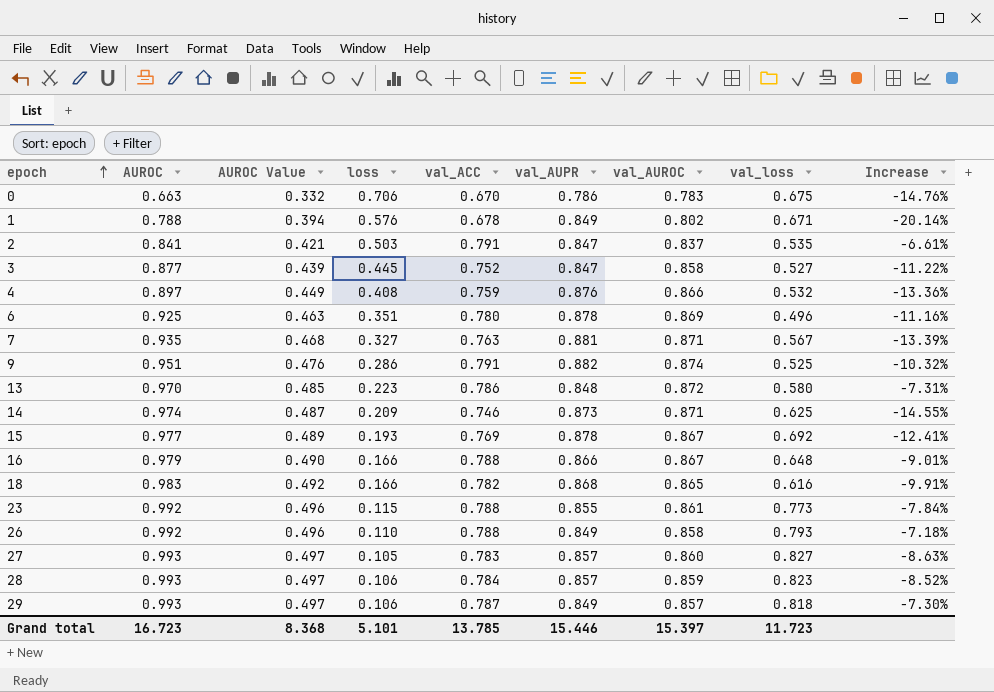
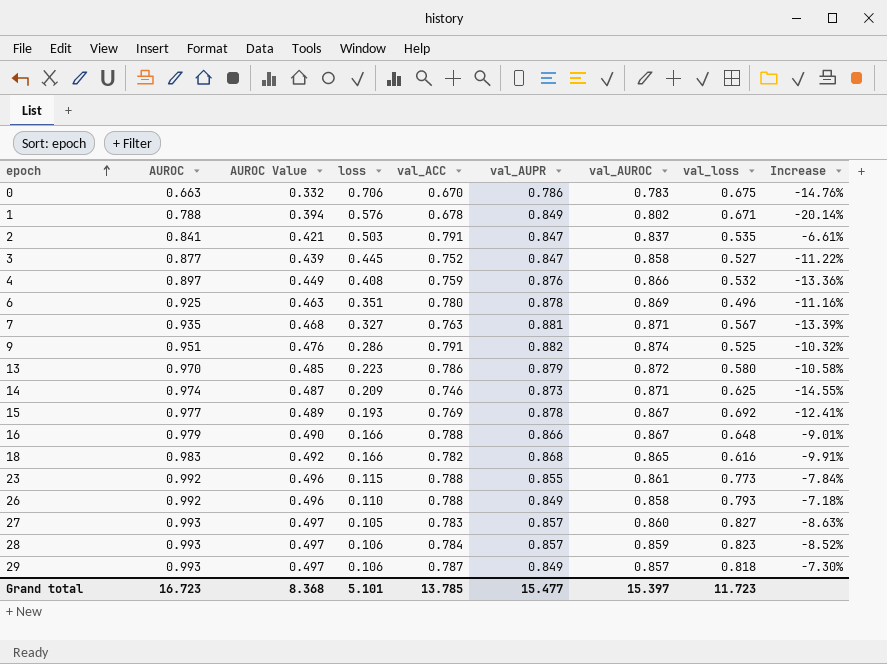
13 | val_AUPR: 0.848 -> 0.879
13 | Increase: -7.31% -> -10.58%
Grand total | val_AUPR: 15.446 -> 15.477

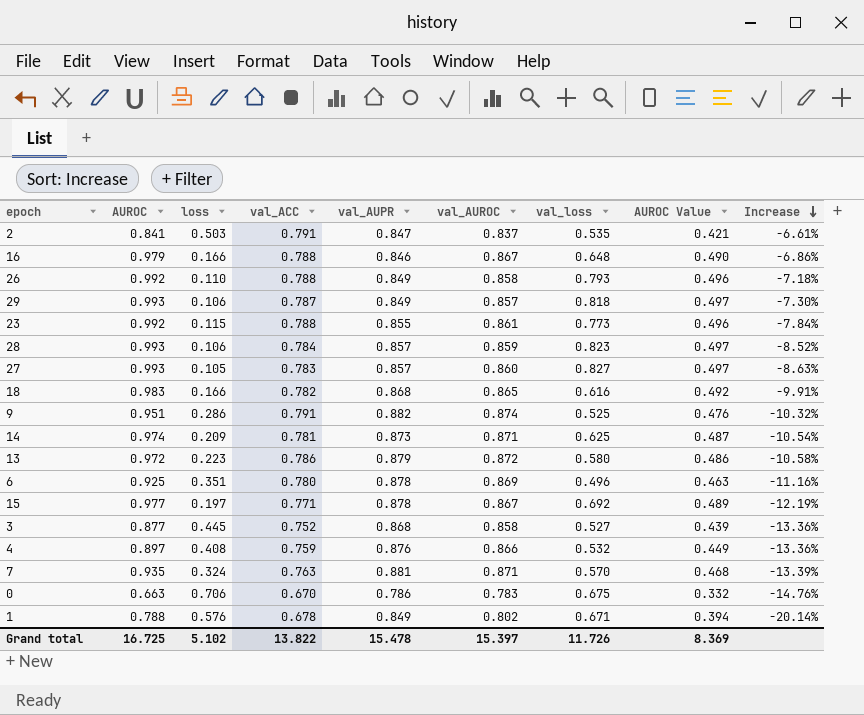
row order: epoch ascending -> Increase descending
column AUROC Value | position: 3 -> 8
16 | val_AUPR: 0.866 -> 0.846
16 | Increase: -9.01% -> -6.86%
14 | val_ACC: 0.746 -> 0.781
14 | Increase: -14.55% -> -10.54%
13 | AUROC: 0.970 -> 0.972
13 | AUROC Value: 0.485 -> 0.486
15 | loss: 0.193 -> 0.197
15 | val_ACC: 0.769 -> 0.771
15 | Increase: -12.41% -> -12.19%
3 | val_AUPR: 0.847 -> 0.868
3 | Increase: -11.22% -> -13.36%
7 | loss: 0.327 -> 0.324
7 | val_loss: 0.567 -> 0.570
Grand total | AUROC: 16.723 -> 16.725
Grand total | loss: 5.101 -> 5.102
Grand total | val_ACC: 13.785 -> 13.822
Grand total | val_AUPR: 15.477 -> 15.478
Grand total | val_loss: 11.723 -> 11.726
Grand total | AUROC Value: 8.368 -> 8.369

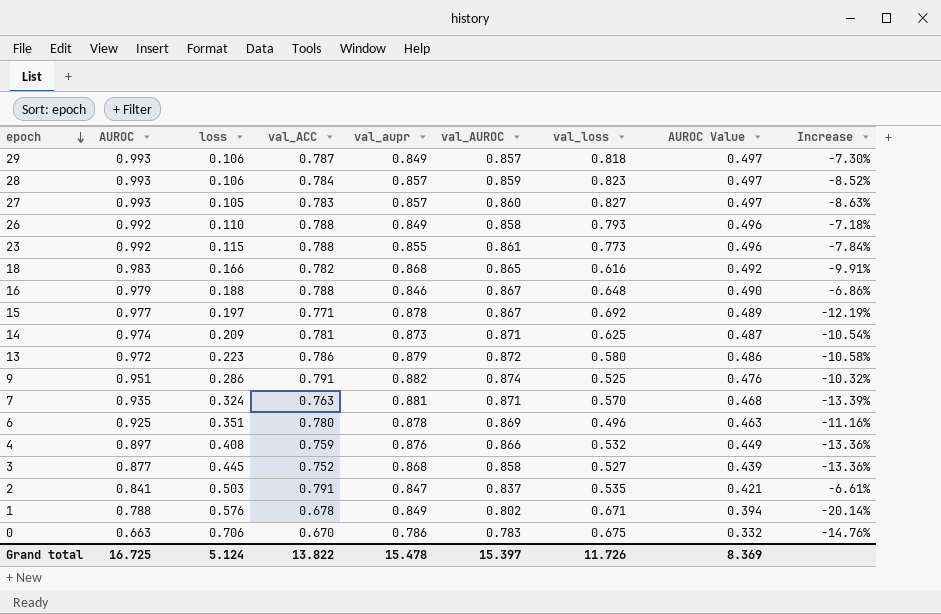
row order: Increase descending -> epoch descending
column name: val_AUPR -> val_aupr
16 | loss: 0.166 -> 0.188
Grand total | loss: 5.102 -> 5.124

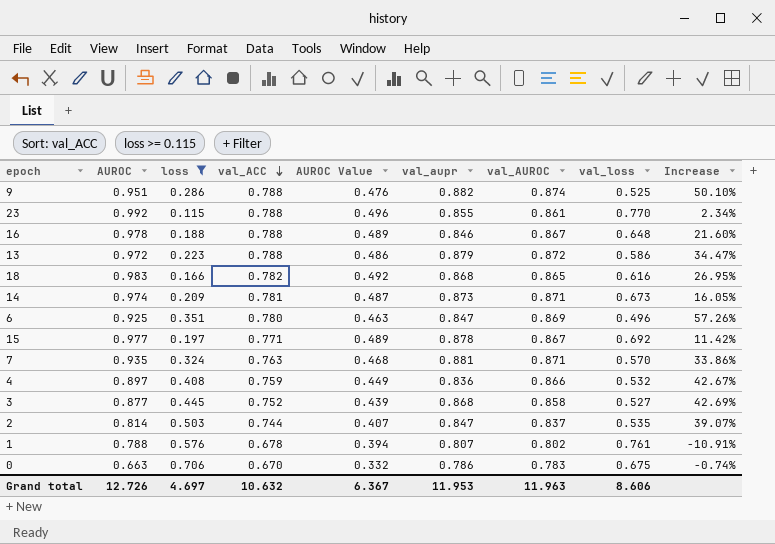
filter: none -> loss >= 0.115
row order: epoch descending -> val_ACC descending
column AUROC Value | position: 8 -> 5
column Increase | formula: ([val_ACC] - [val_aupr]) / [val_aupr] -> ([val_ACC] - [val_loss]) / [val_loss]
9 | val_ACC: 0.791 -> 0.788
23 | val_loss: 0.773 -> 0.770
16 | AUROC: 0.979 -> 0.978
16 | AUROC Value: 0.490 -> 0.489
13 | val_ACC: 0.786 -> 0.788
13 | val_loss: 0.580 -> 0.586
14 | val_loss: 0.625 -> 0.673
6 | val_aupr: 0.878 -> 0.847
4 | val_aupr: 0.876 -> 0.836
2 | AUROC: 0.841 -> 0.814
2 | val_ACC: 0.791 -> 0.744
2 | AUROC Value: 0.421 -> 0.407
1 | val_aupr: 0.849 -> 0.807
1 | val_loss: 0.671 -> 0.761
Grand total | AUROC: 16.725 -> 12.726
Grand total | loss: 5.124 -> 4.697
Grand total | val_ACC: 13.822 -> 10.632
Grand total | AUROC Value: 8.369 -> 6.367
Grand total | val_aupr: 15.478 -> 11.953
Grand total | val_AUROC: 15.397 -> 11.963
Grand total | val_loss: 11.726 -> 8.606

